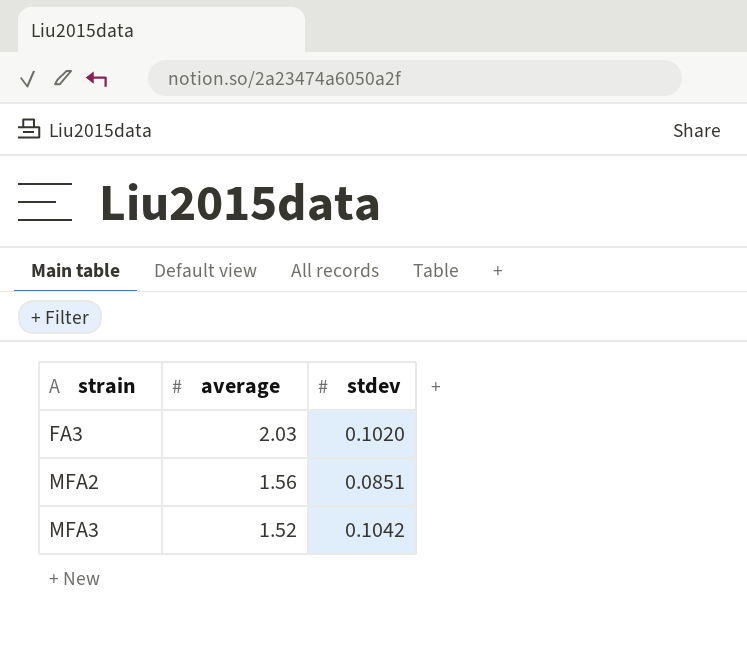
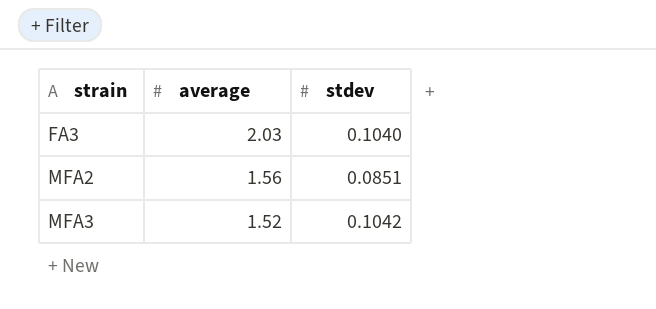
FA3 | stdev: 0.1020 -> 0.1040

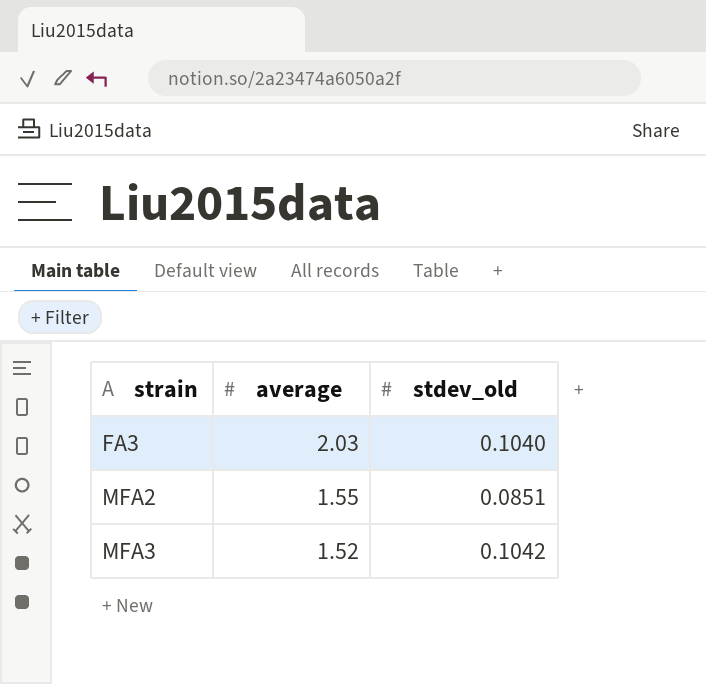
column name: stdev -> stdev_old
MFA2 | average: 1.56 -> 1.55

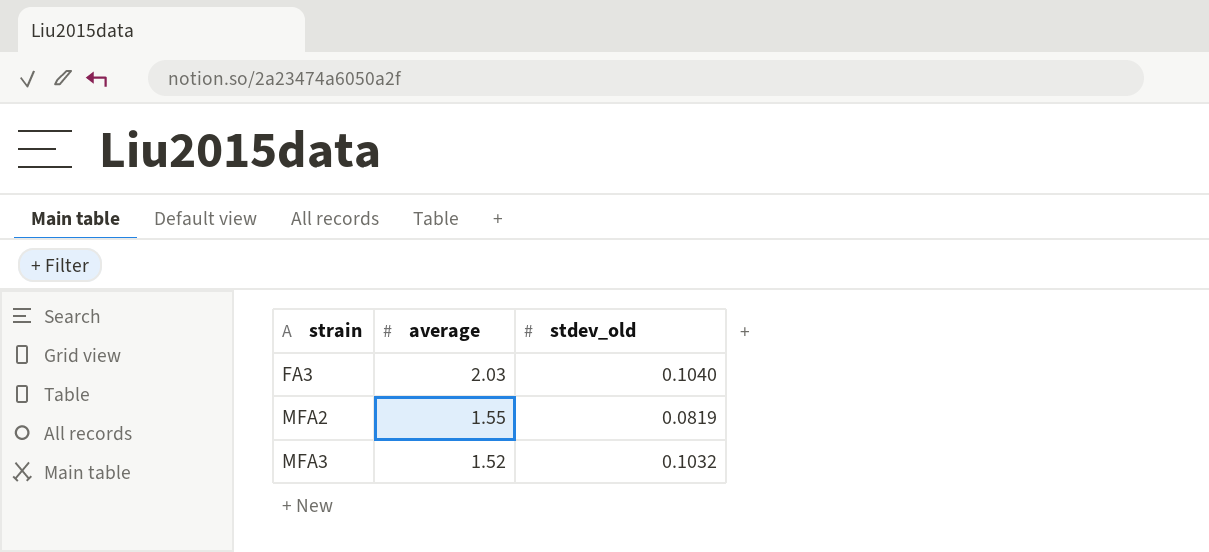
MFA2 | stdev_old: 0.0851 -> 0.0819
MFA3 | stdev_old: 0.1042 -> 0.1032

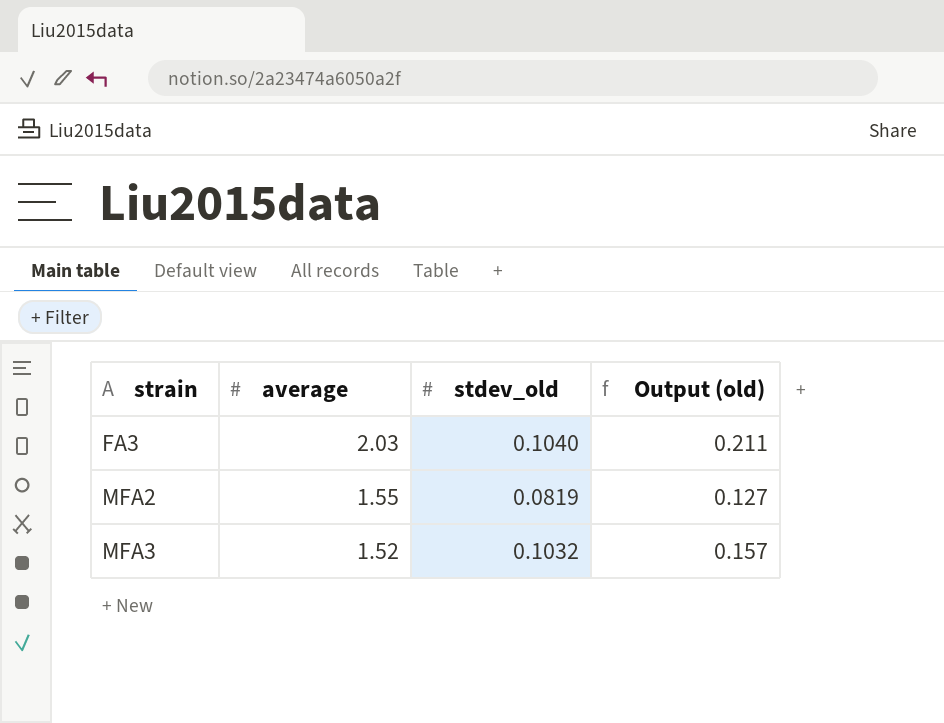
column Output (old) | formula: none -> [average] * [stdev_old]

